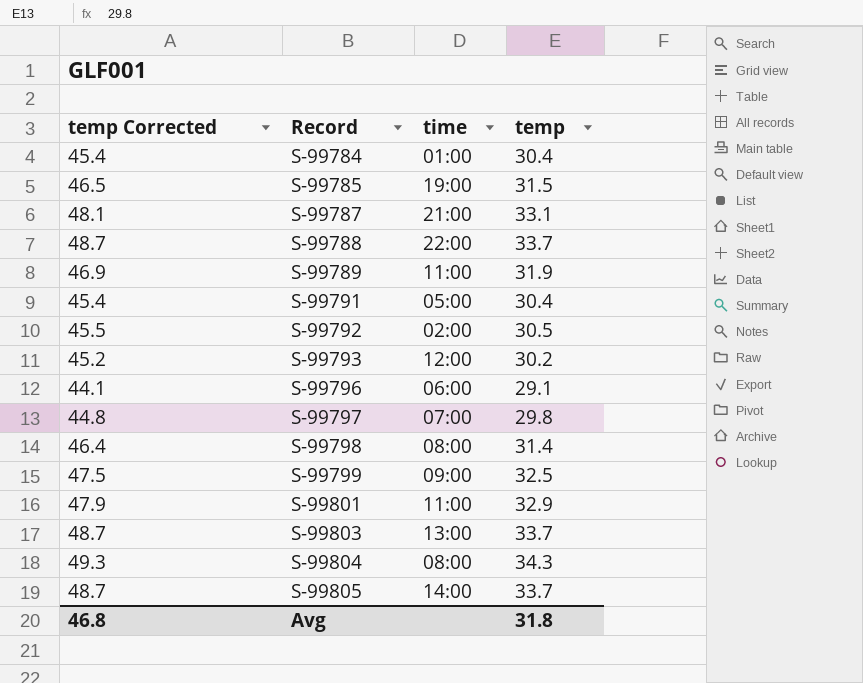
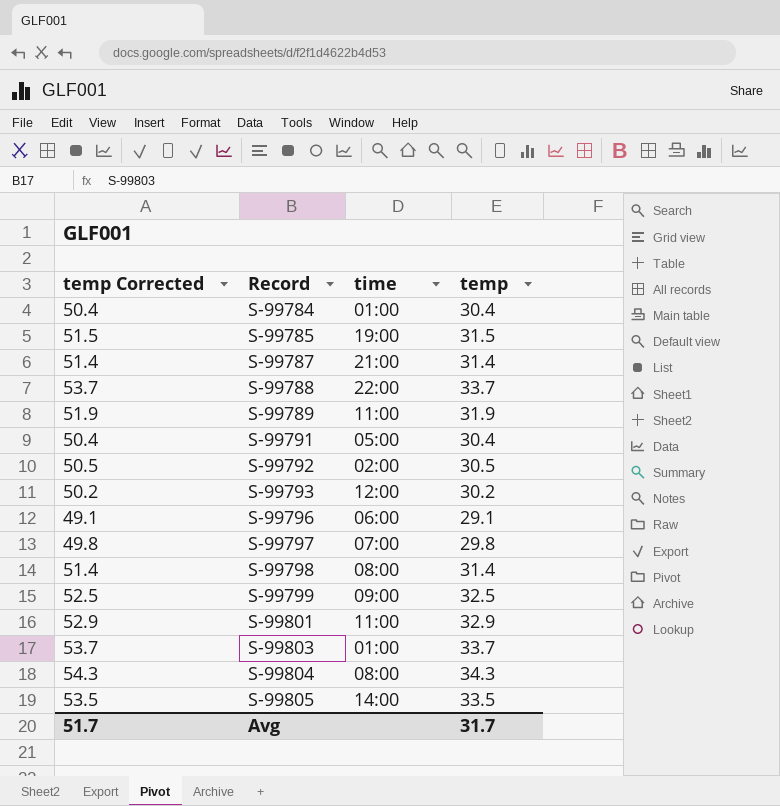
column temp Corrected | formula: [temp] + 15 -> [temp] + 20
S-99787 | temp: 33.1 -> 31.4
S-99803 | time: 13:00 -> 01:00
S-99805 | temp: 33.7 -> 33.5
Avg | temp Corrected: 46.8 -> 51.7
Avg | temp: 31.8 -> 31.7

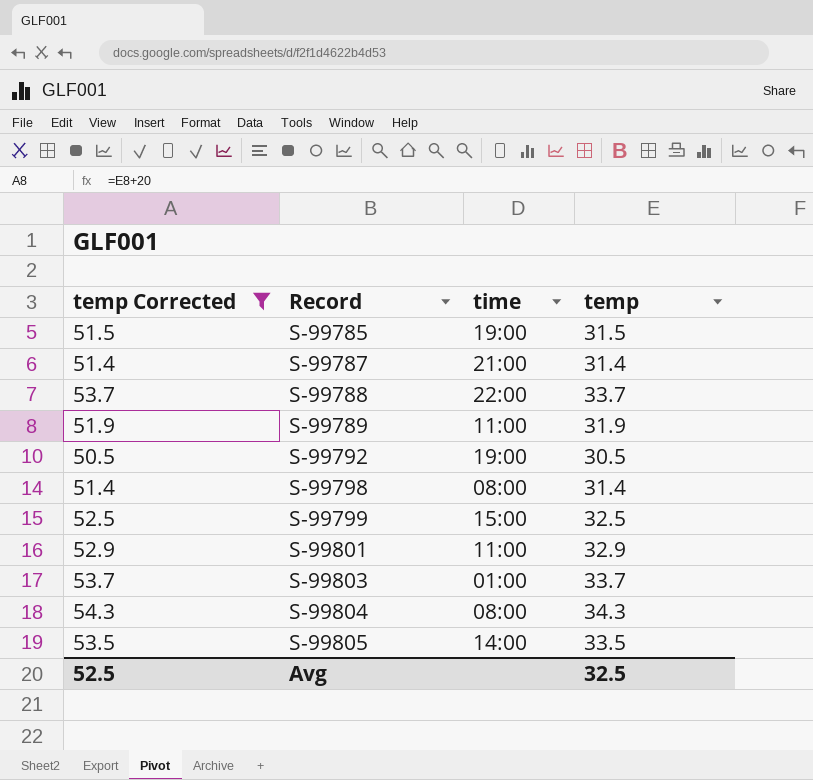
filter: none -> temp Corrected >= 50.5
S-99792 | time: 02:00 -> 19:00
S-99799 | time: 09:00 -> 15:00
Avg | temp Corrected: 51.7 -> 52.5
Avg | temp: 31.7 -> 32.5

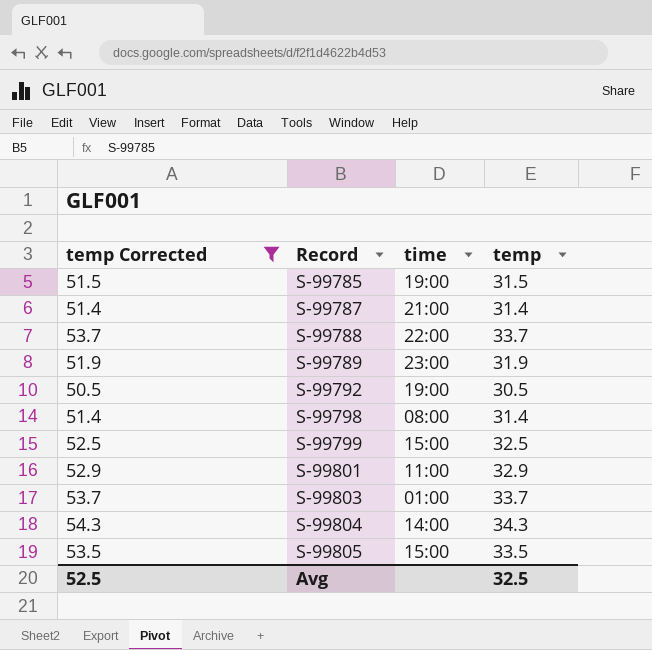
S-99789 | time: 11:00 -> 23:00
S-99804 | time: 08:00 -> 14:00
S-99805 | time: 14:00 -> 15:00

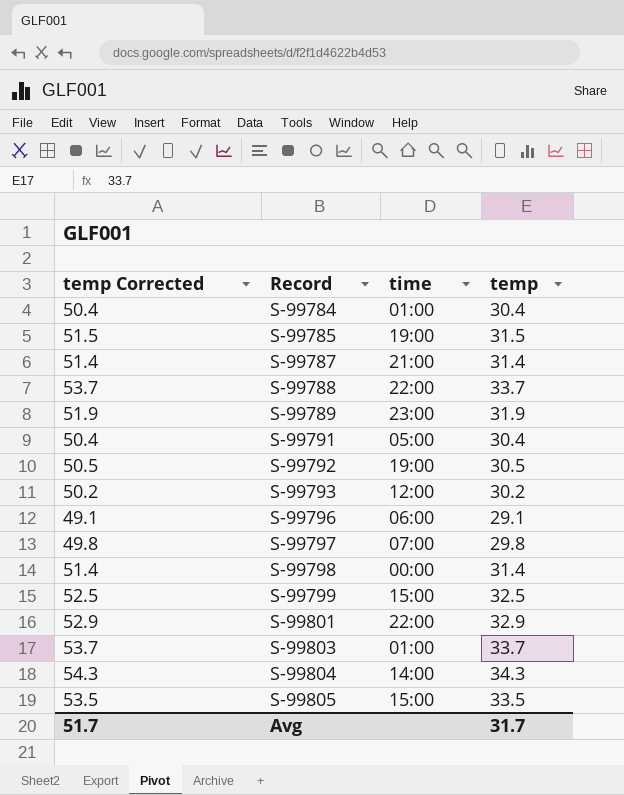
filter: temp Corrected >= 50.5 -> none
S-99798 | time: 08:00 -> 00:00
S-99801 | time: 11:00 -> 22:00
Avg | temp Corrected: 52.5 -> 51.7
Avg | temp: 32.5 -> 31.7

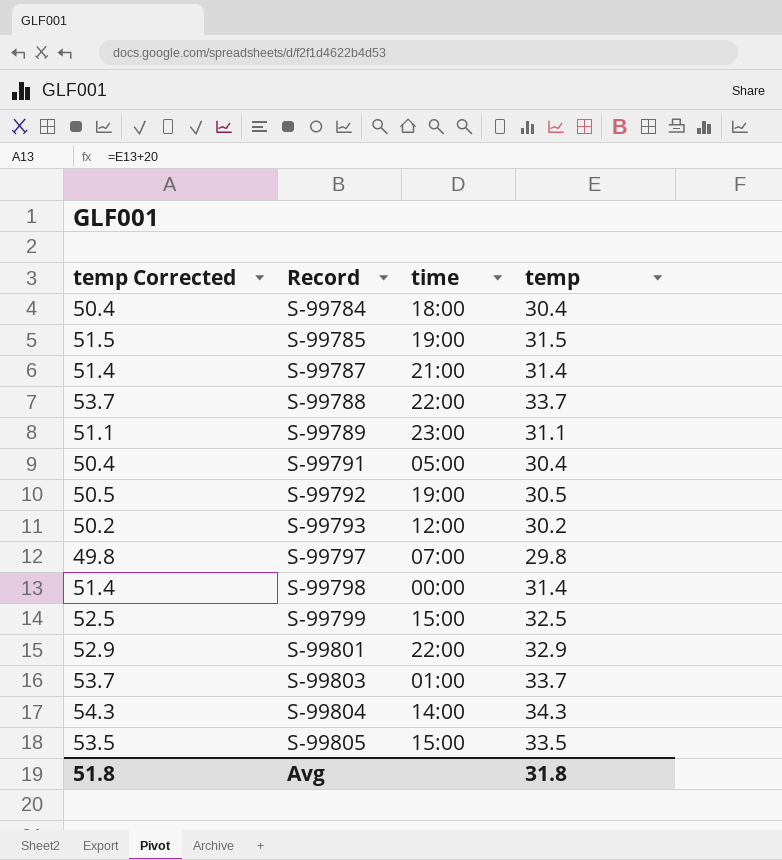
row S-99796: 49.1 | 06:00 | 29.1 -> none
S-99784 | time: 01:00 -> 18:00
S-99789 | temp Corrected: 51.9 -> 51.1
S-99789 | temp: 31.9 -> 31.1
Avg | temp Corrected: 51.7 -> 51.8
Avg | temp: 31.7 -> 31.8

